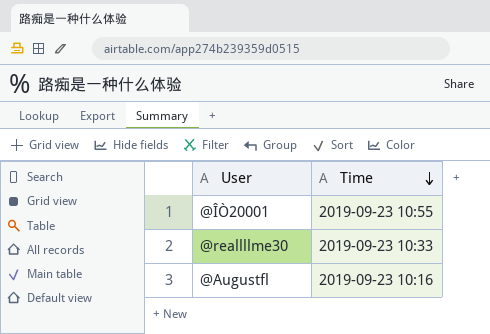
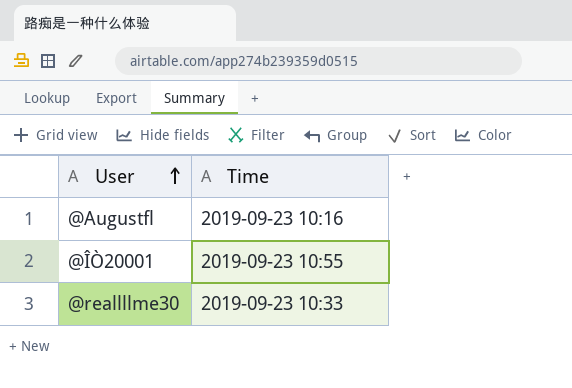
row order: Time descending -> User ascending

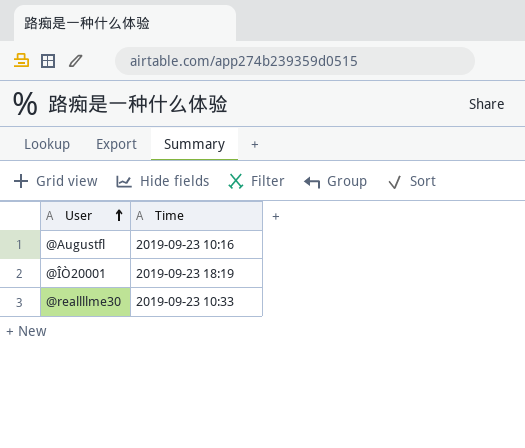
@ÎÒ20001 | Time: 2019-09-23 10:55 -> 2019-09-23 18:19

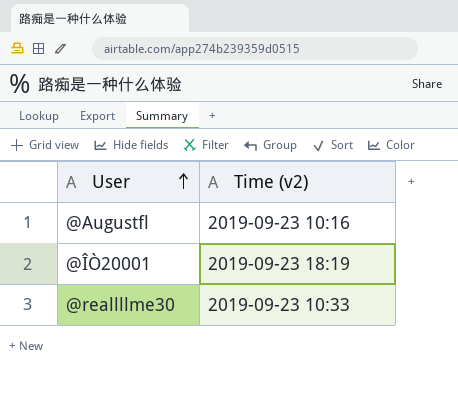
column name: Time -> Time (v2)

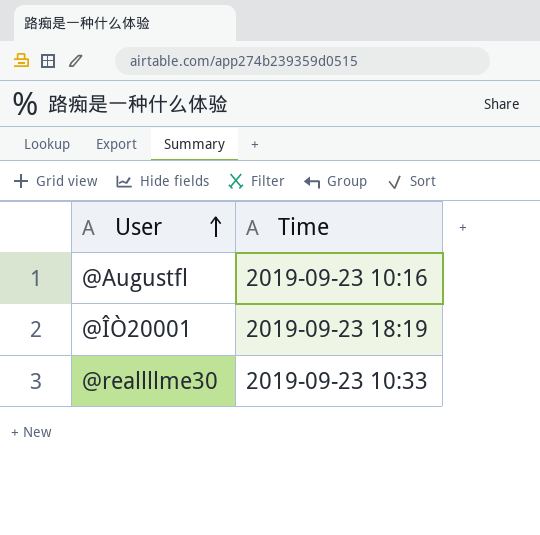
column name: Time (v2) -> Time

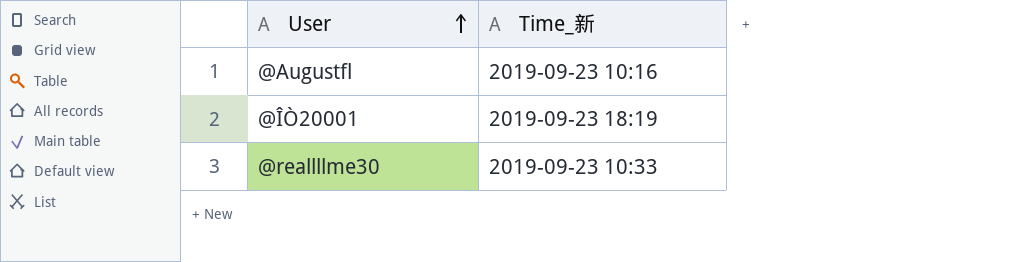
column name: Time -> Time_新

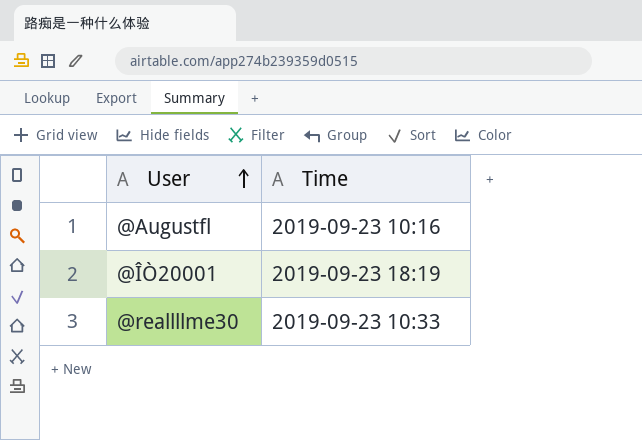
column name: Time_新 -> Time

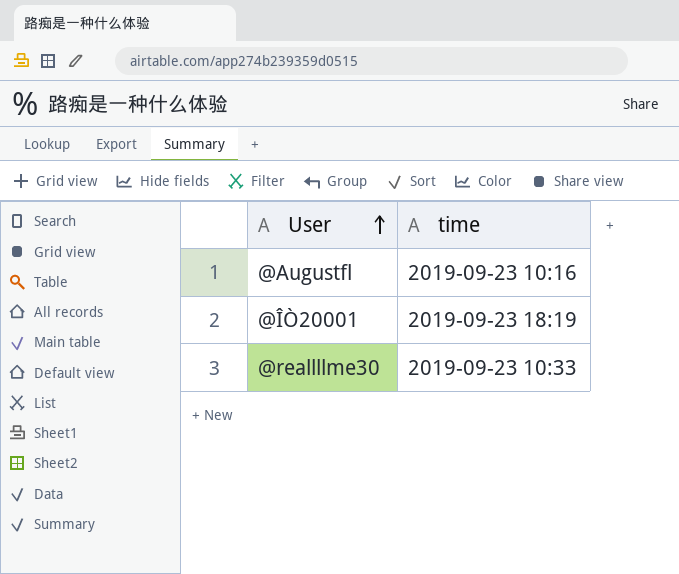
column name: Time -> time

